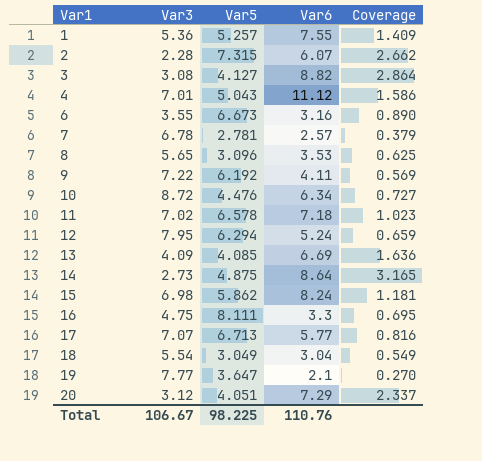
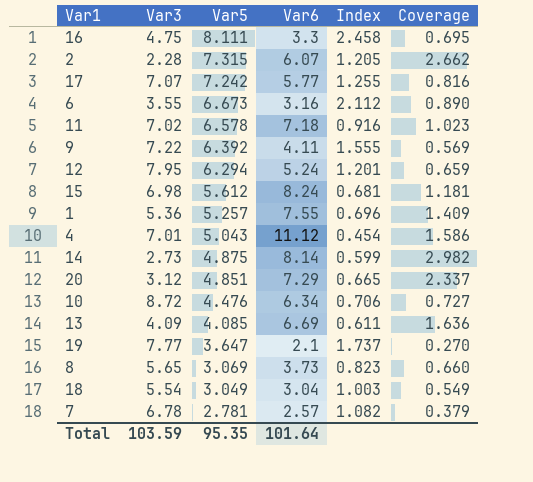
row order: Var1 ascending -> Var5 descending
column Index | formula: none -> [Var5] / [Var6]
row 3: 3.08 | 4.127 | 8.82 | 2.864 -> none
17 | Var5: 6.713 -> 7.242
9 | Var5: 6.192 -> 6.392
15 | Var5: 5.862 -> 5.612
14 | Var6: 8.64 -> 8.14
14 | Coverage: 3.165 -> 2.982
20 | Var5: 4.051 -> 4.851
8 | Var5: 3.096 -> 3.069
8 | Var6: 3.53 -> 3.73
8 | Coverage: 0.625 -> 0.660
Total | Var3: 106.67 -> 103.59
Total | Var5: 98.225 -> 95.35
Total | Var6: 110.76 -> 101.64

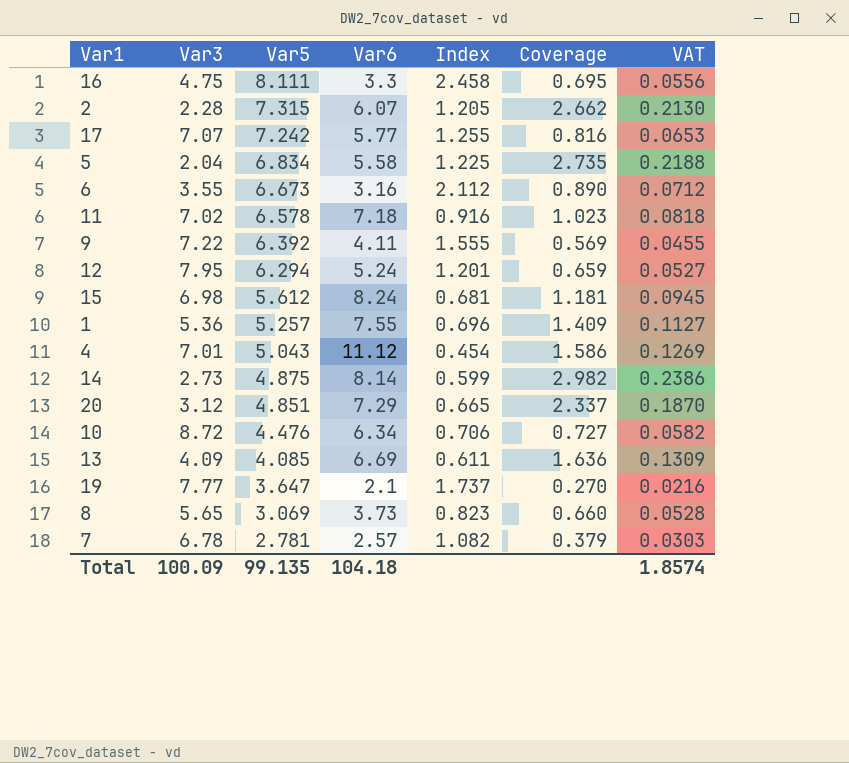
column VAT | formula: none -> [Coverage] * 0.08
row 18: 5.54 | 3.049 | 3.04 | 1.003 | 0.549 -> none
row 5: none -> 2.04 | 6.834 | 5.58 | 1.225 | 2.735 | 0.2188
Total | Var3: 103.59 -> 100.09
Total | Var5: 95.35 -> 99.135
Total | Var6: 101.64 -> 104.18

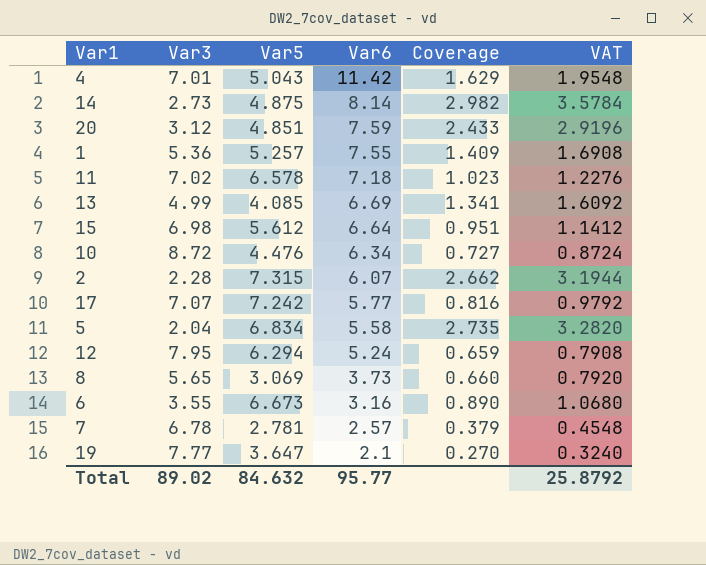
row order: Var5 descending -> Var6 descending
column Index | formula: [Var5] / [Var6] -> none
column VAT | formula: [Coverage] * 0.08 -> [Coverage] * 1.2
row 16: 4.75 | 8.111 | 3.3 | 2.458 | 0.695 | 0.0556 -> none
row 9: 7.22 | 6.392 | 4.11 | 1.555 | 0.569 | 0.0455 -> none
4 | Var6: 11.12 -> 11.42
4 | Coverage: 1.586 -> 1.629
20 | Var6: 7.29 -> 7.59
20 | Coverage: 2.337 -> 2.433
13 | Var3: 4.09 -> 4.99
13 | Coverage: 1.636 -> 1.341
15 | Var6: 8.24 -> 6.64
15 | Coverage: 1.181 -> 0.951
Total | Var3: 100.09 -> 89.02
Total | Var5: 99.135 -> 84.632
Total | Var6: 104.18 -> 95.77
Total | VAT: 1.8574 -> 25.8792

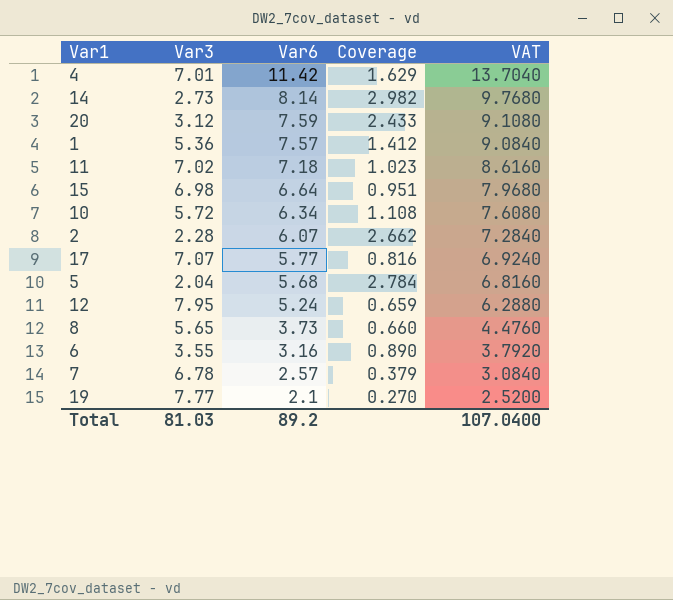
column Var5 | position: 3 -> none
column VAT | formula: [Coverage] * 1.2 -> [Var6] * 1.2
row 13: 4.99 | 4.085 | 6.69 | 1.341 | 1.6092 -> none
1 | Var6: 7.55 -> 7.57
1 | Coverage: 1.409 -> 1.412
10 | Var3: 8.72 -> 5.72
10 | Coverage: 0.727 -> 1.108
5 | Var6: 5.58 -> 5.68
5 | Coverage: 2.735 -> 2.784
Total | Var3: 89.02 -> 81.03
Total | Var6: 95.77 -> 89.2
Total | VAT: 25.8792 -> 107.0400

